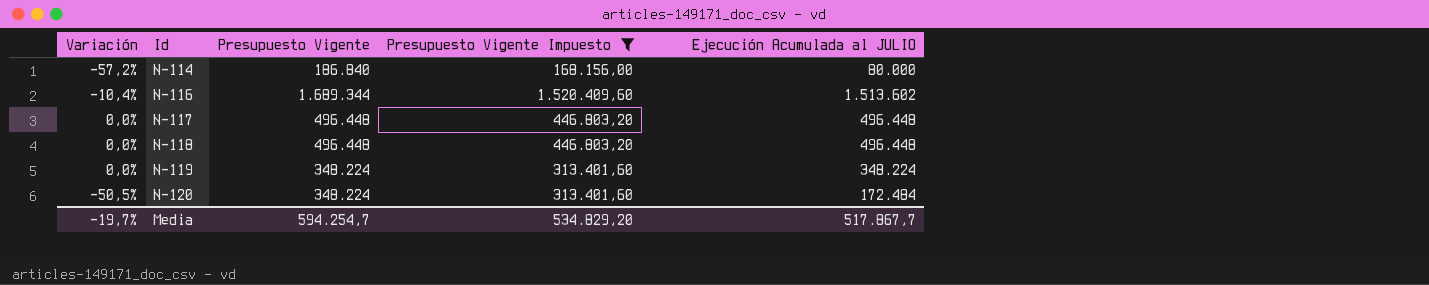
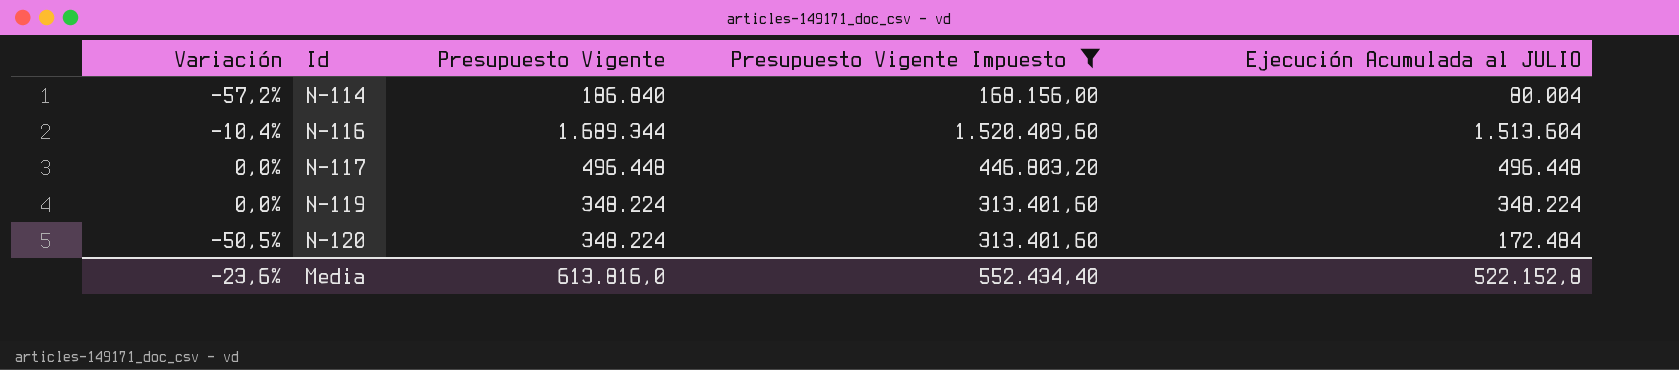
row N-118: 0,0% | 496.448 | 446.803,20 | 496.448 -> none
N-114 | Ejecución Acumulada al JULIO: 80.000 -> 80.004
N-116 | Ejecución Acumulada al JULIO: 1.513.602 -> 1.513.604
Media | Variación: -19,7% -> -23,6%
Media | Presupuesto Vigente: 594.254,7 -> 613.816,0
Media | Presupuesto Vigente Impuesto: 534.829,20 -> 552.434,40
Media | Ejecución Acumulada al JULIO: 517.867,7 -> 522.152,8

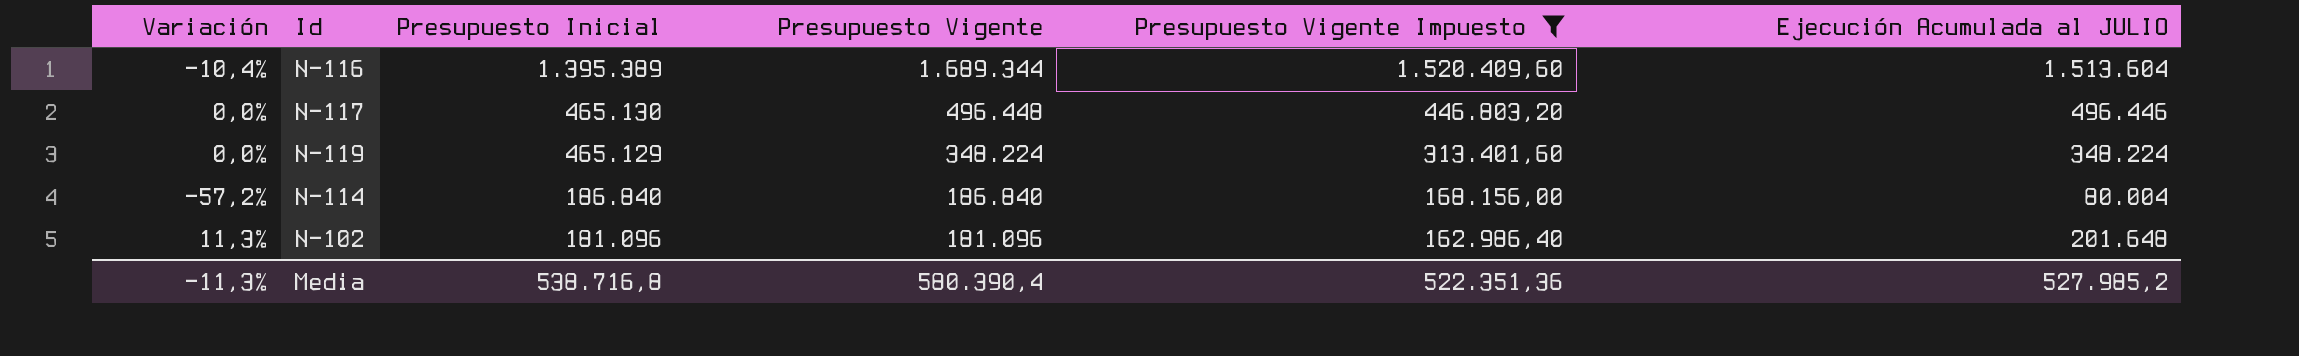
row order: Id ascending -> Presupuesto Inicial descending
column Presupuesto Inicial | position: none -> 3
row N-120: -50,5% | 348.224 | 313.401,60 | 172.484 -> none
N-117 | Ejecución Acumulada al JULIO: 496.448 -> 496.446
row N-102: none -> 11,3% | 181.096 | 181.096 | 162.986,40 | 201.648
Media | Variación: -23,6% -> -11,3%
Media | Presupuesto Vigente: 613.816,0 -> 580.390,4
Media | Presupuesto Vigente Impuesto: 552.434,40 -> 522.351,36
Media | Ejecución Acumulada al JULIO: 522.152,8 -> 527.985,2

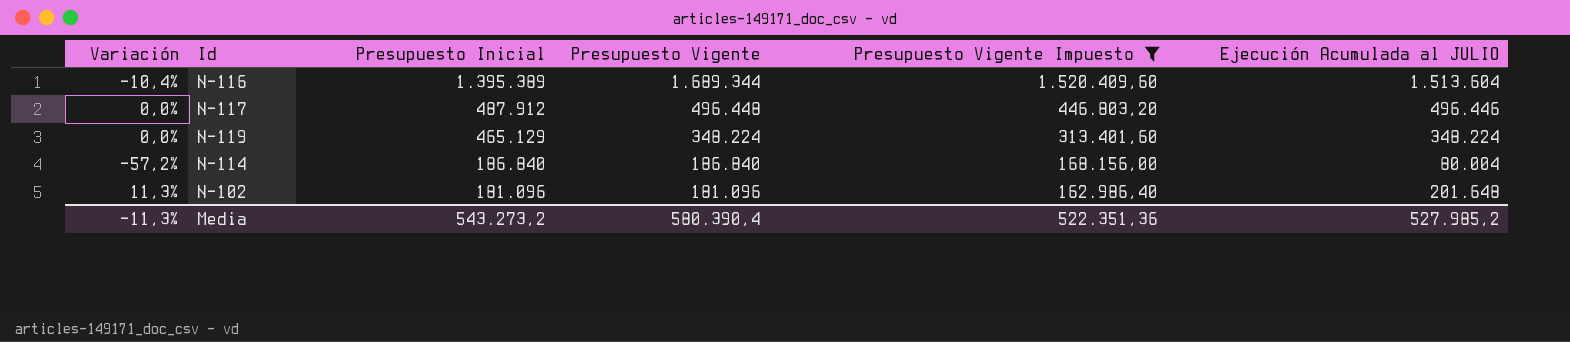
N-117 | Presupuesto Inicial: 465.130 -> 487.912
Media | Presupuesto Inicial: 538.716,8 -> 543.273,2

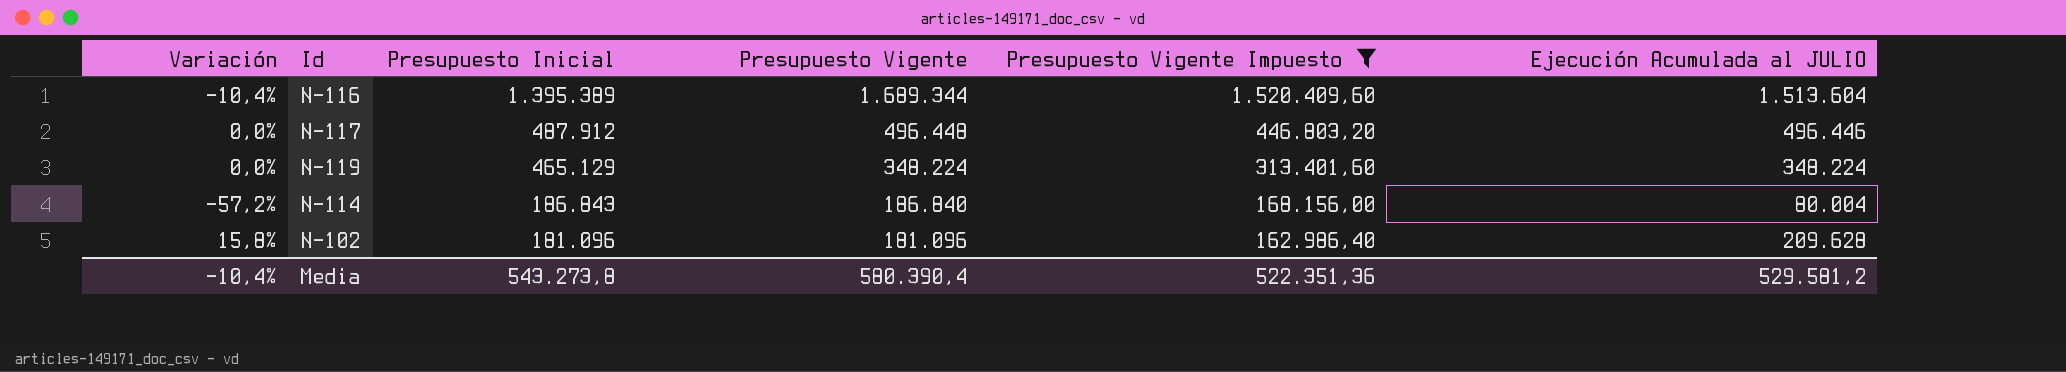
N-114 | Presupuesto Inicial: 186.840 -> 186.843
N-102 | Variación: 11,3% -> 15,8%
N-102 | Ejecución Acumulada al JULIO: 201.648 -> 209.628
Media | Variación: -11,3% -> -10,4%
Media | Presupuesto Inicial: 543.273,2 -> 543.273,8
Media | Ejecución Acumulada al JULIO: 527.985,2 -> 529.581,2

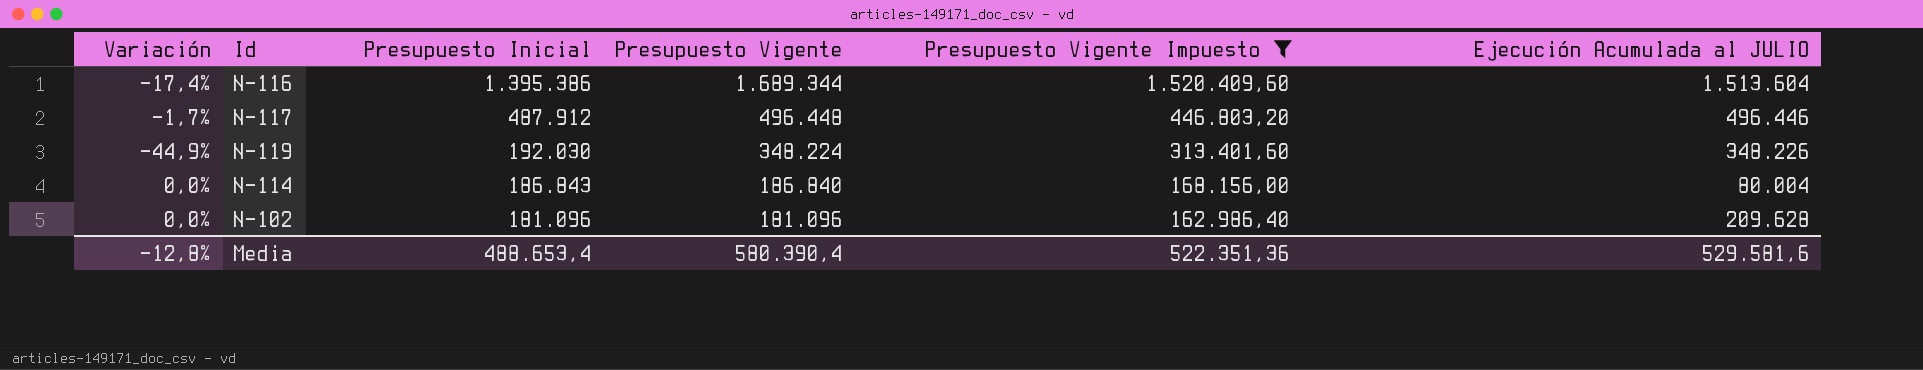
column Variación | formula: ([Ejecución Acumulada al JULIO] - [Presupuesto Vigente]) / [Presupuesto Vigente] -> ([Presupuesto Inicial] - [Presupuesto Vigente]) / [Presupuesto Vigente]
N-116 | Presupuesto Inicial: 1.395.389 -> 1.395.386
N-119 | Presupuesto Inicial: 465.129 -> 192.030
N-119 | Ejecución Acumulada al JULIO: 348.224 -> 348.226
Media | Variación: -10,4% -> -12,8%
Media | Presupuesto Inicial: 543.273,8 -> 488.653,4
Media | Ejecución Acumulada al JULIO: 529.581,2 -> 529.581,6

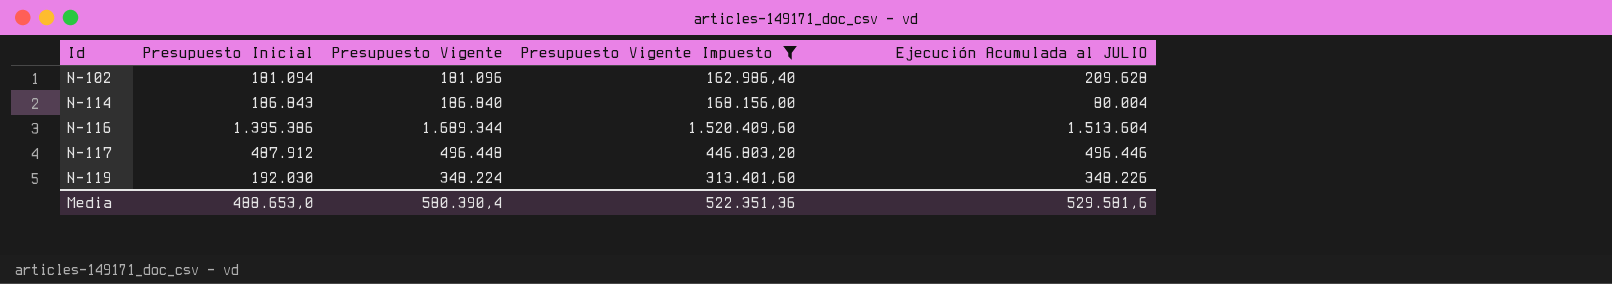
row order: Presupuesto Inicial descending -> Id ascending
column Variación | formula: ([Presupuesto Inicial] - [Presupuesto Vigente]) / [Presupuesto Vigente] -> none
N-102 | Presupuesto Inicial: 181.096 -> 181.094
Media | Presupuesto Inicial: 488.653,4 -> 488.653,0

